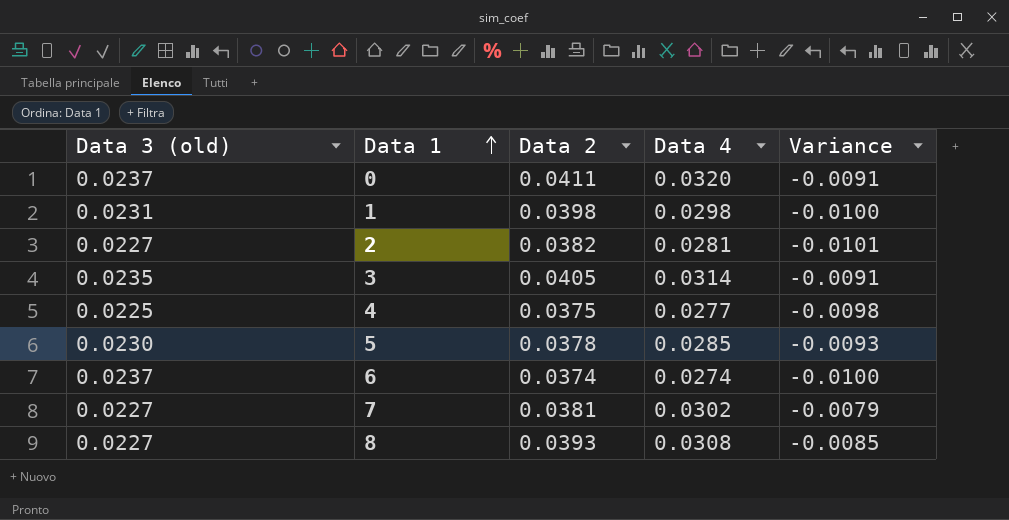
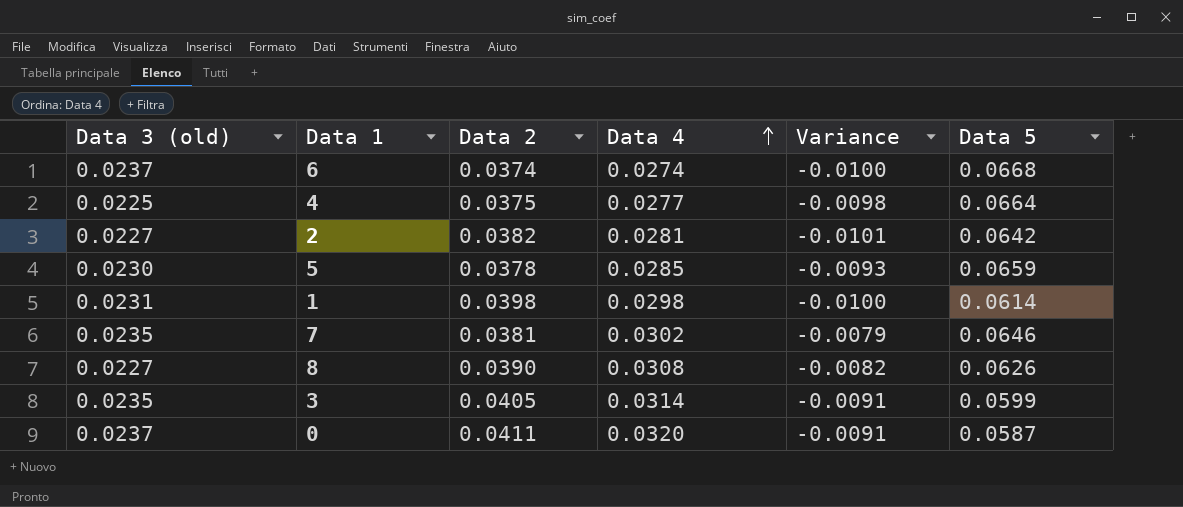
row order: Data 1 ascending -> Data 4 ascending
column Data 5 | position: none -> 6
7 | Data 3 (old): 0.0227 -> 0.0235
8 | Data 2: 0.0393 -> 0.0390
8 | Variance: -0.0085 -> -0.0082

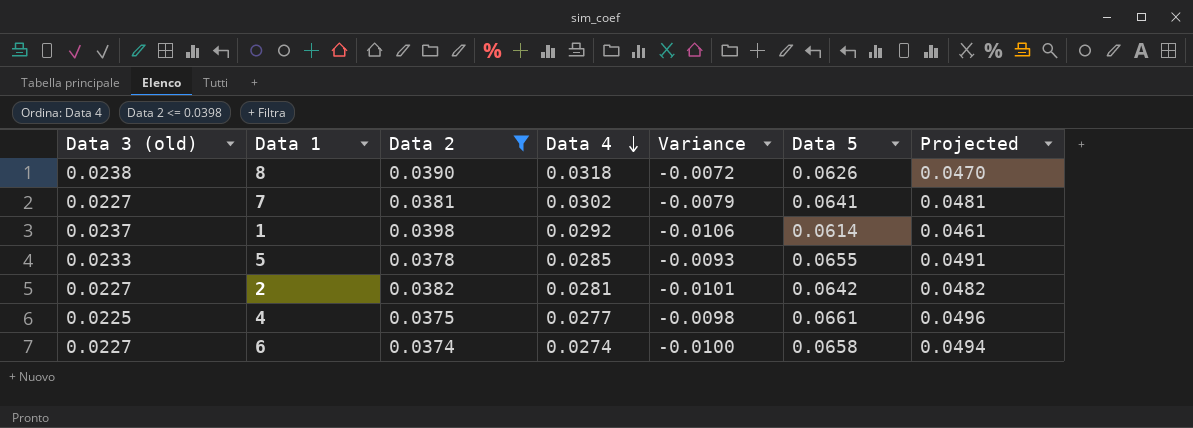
filter: none -> Data 2 <= 0.0398
row order: Data 4 ascending -> Data 4 descending
column Projected | formula: none -> [Data 5] * 0.75
8 | Data 3 (old): 0.0227 -> 0.0238
8 | Data 4: 0.0308 -> 0.0318
8 | Variance: -0.0082 -> -0.0072
7 | Data 3 (old): 0.0235 -> 0.0227
7 | Data 5: 0.0646 -> 0.0641
1 | Data 3 (old): 0.0231 -> 0.0237
1 | Data 4: 0.0298 -> 0.0292
1 | Variance: -0.0100 -> -0.0106
5 | Data 3 (old): 0.0230 -> 0.0233
5 | Data 5: 0.0659 -> 0.0655
4 | Data 5: 0.0664 -> 0.0661
6 | Data 3 (old): 0.0237 -> 0.0227
6 | Data 5: 0.0668 -> 0.0658

